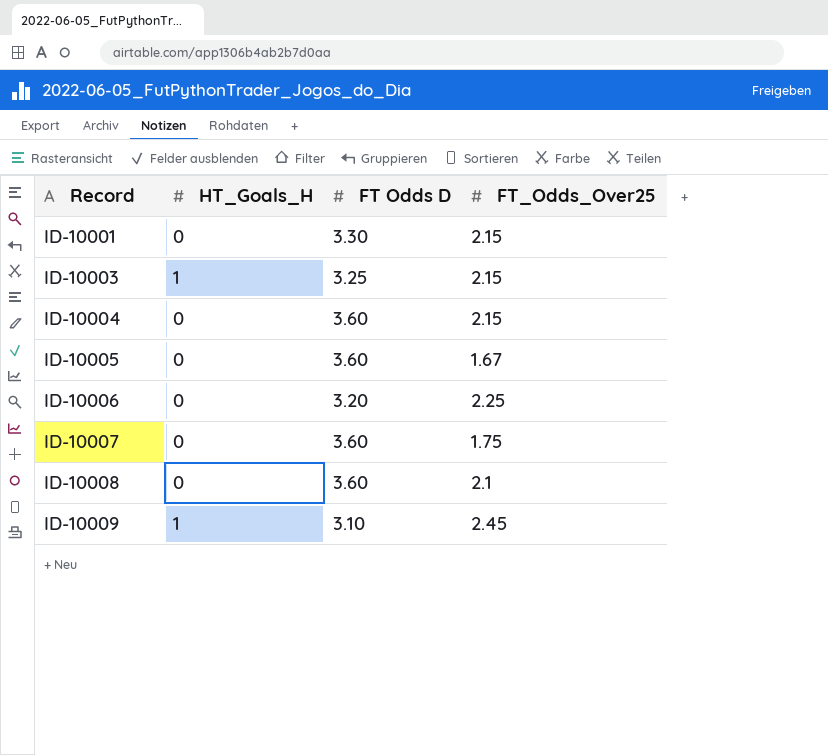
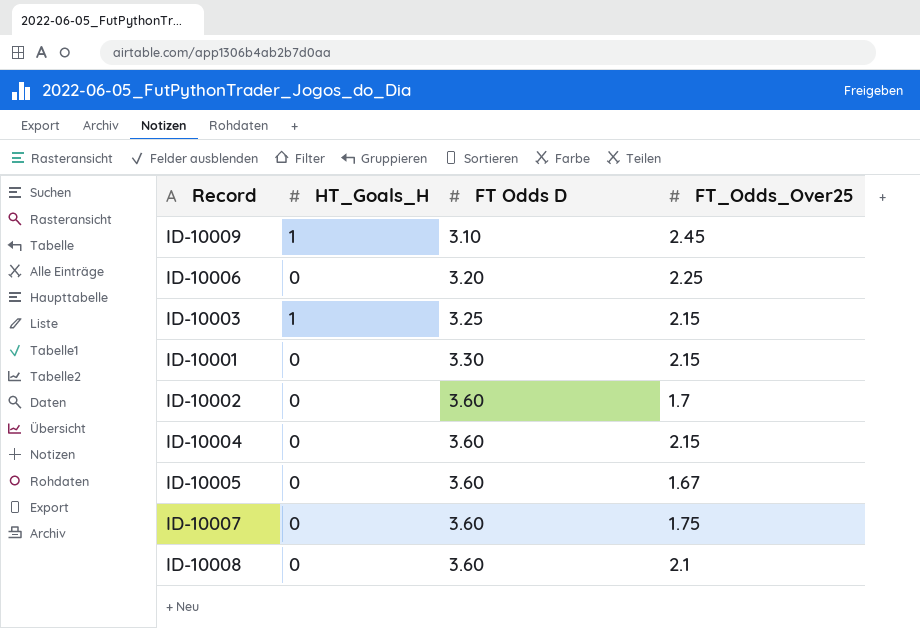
row order: Record ascending -> FT Odds D ascending
row ID-10002: none -> 0 | 3.60 | 1.7

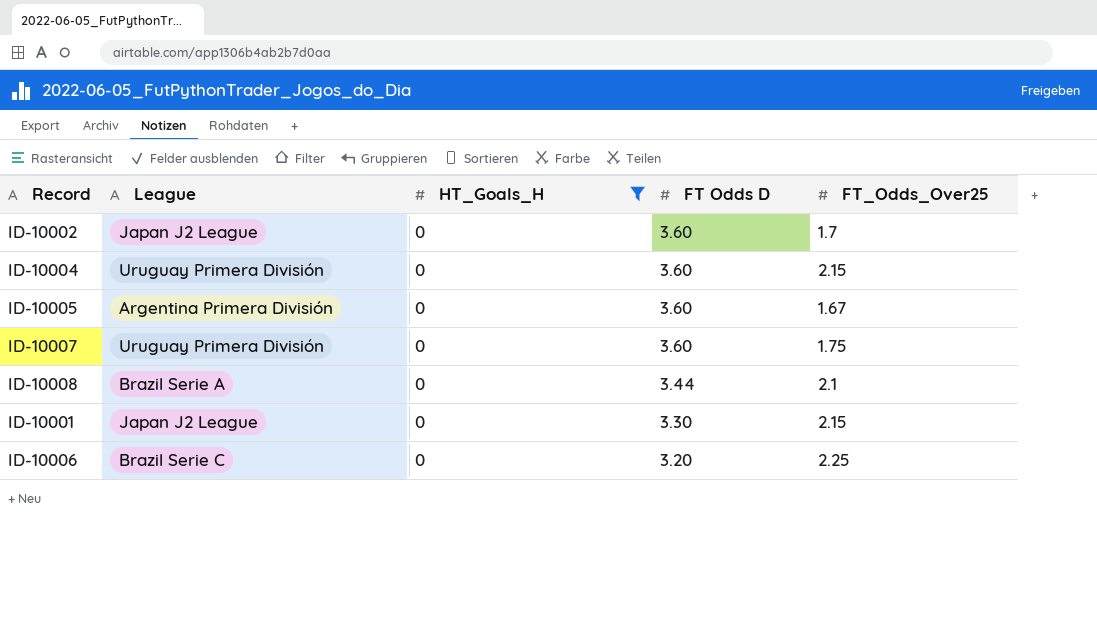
filter: none -> HT_Goals_H = 0
row order: FT Odds D ascending -> FT Odds D descending
column League | position: none -> 2
ID-10008 | FT Odds D: 3.60 -> 3.44

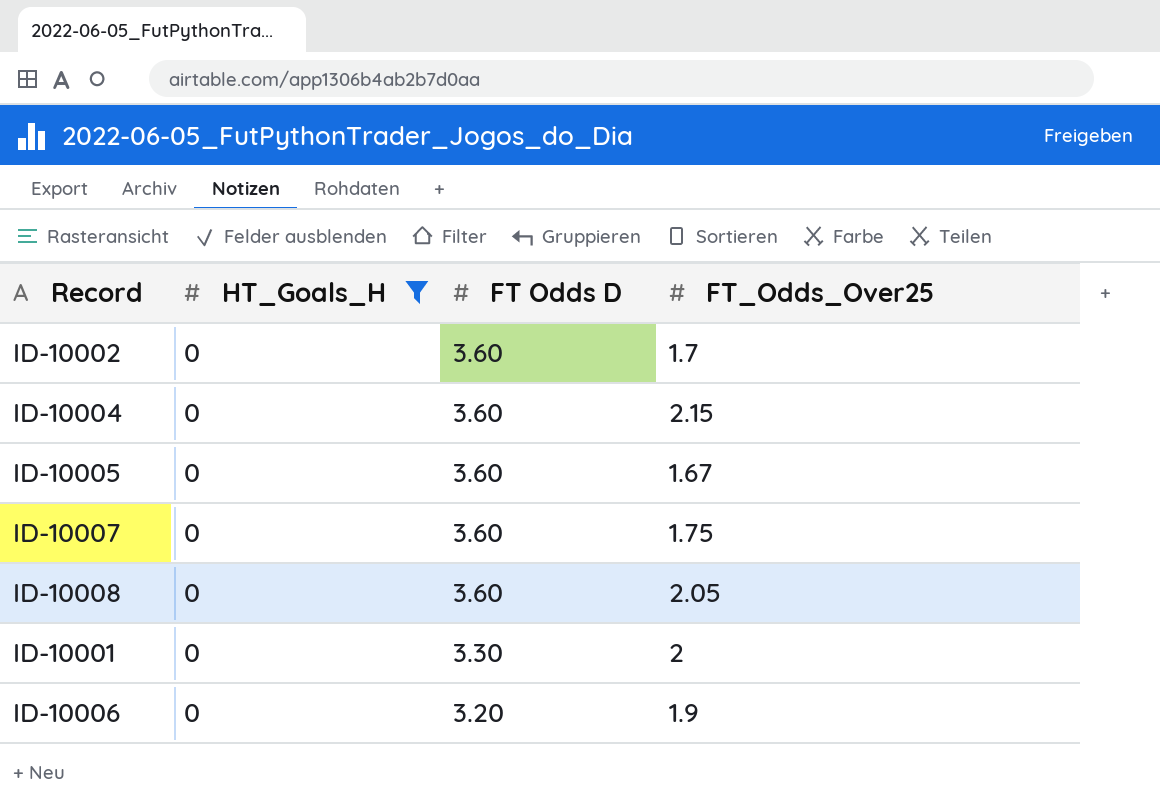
column League | position: 2 -> none
ID-10008 | FT Odds D: 3.44 -> 3.60
ID-10008 | FT_Odds_Over25: 2.1 -> 2.05
ID-10001 | FT_Odds_Over25: 2.15 -> 2
ID-10006 | FT_Odds_Over25: 2.25 -> 1.9

